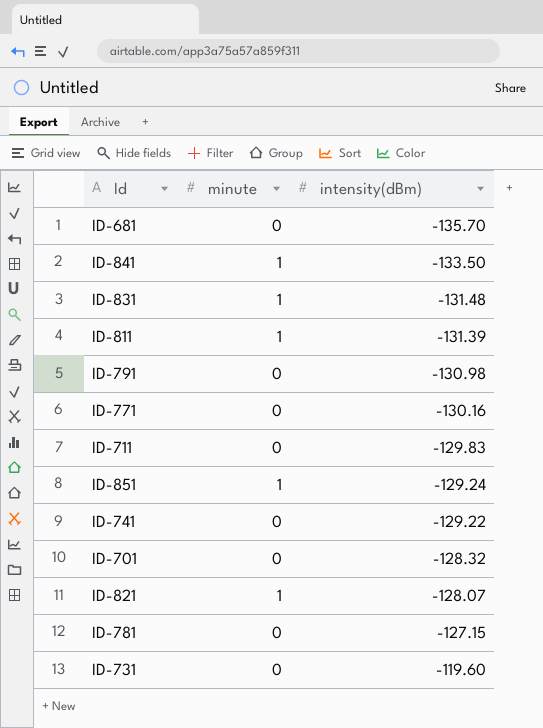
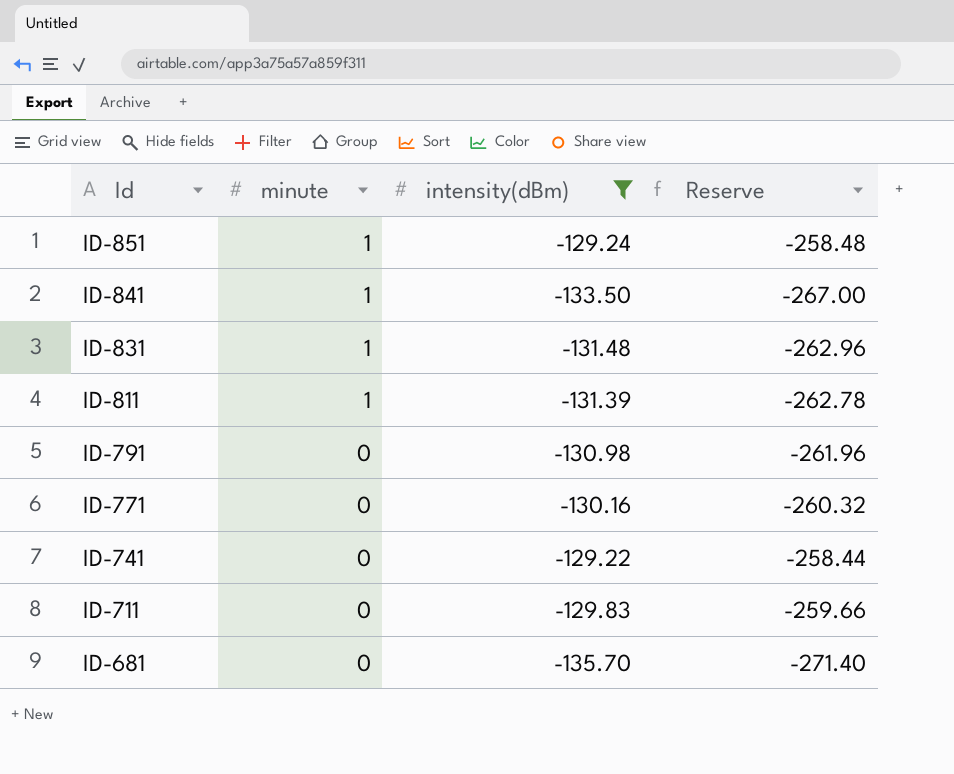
filter: none -> intensity(dBm) <= -129.22
row order: intensity(dBm) ascending -> Id descending
column Reserve | formula: none -> [intensity(dBm)] * 2

